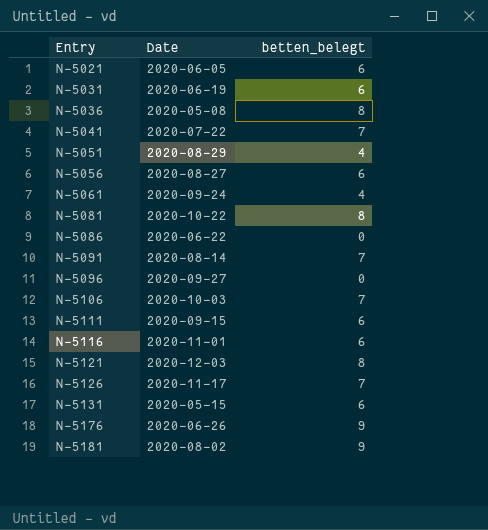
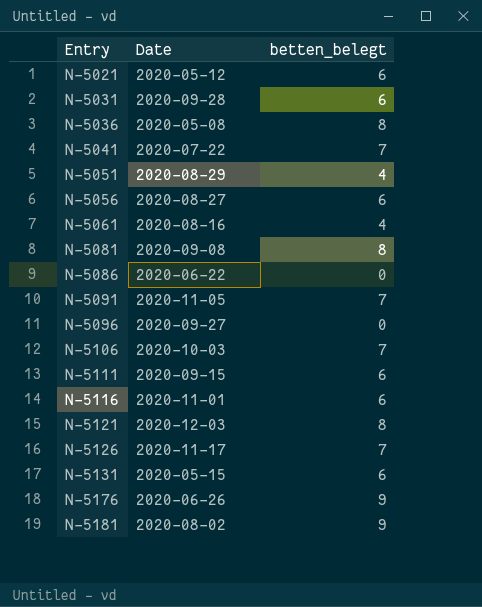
N-5021 | Date: 2020-06-05 -> 2020-05-12
N-5031 | Date: 2020-06-19 -> 2020-09-28
N-5061 | Date: 2020-09-24 -> 2020-08-16
N-5081 | Date: 2020-10-22 -> 2020-09-08
N-5091 | Date: 2020-08-14 -> 2020-11-05

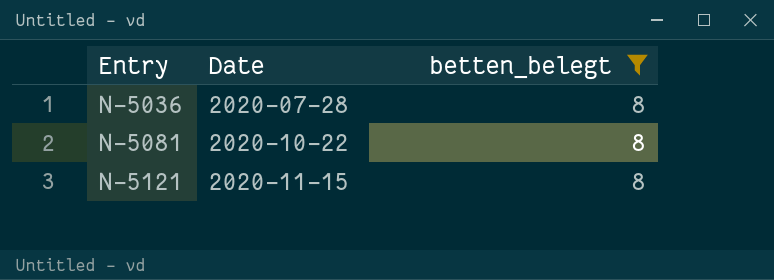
filter: none -> betten_belegt = 8
N-5036 | Date: 2020-05-08 -> 2020-07-28
N-5081 | Date: 2020-09-08 -> 2020-10-22
N-5121 | Date: 2020-12-03 -> 2020-11-15

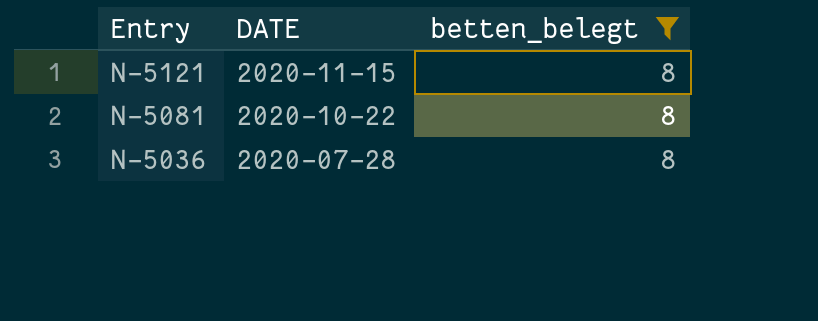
row order: Entry ascending -> Entry descending
column name: Date -> DATE

